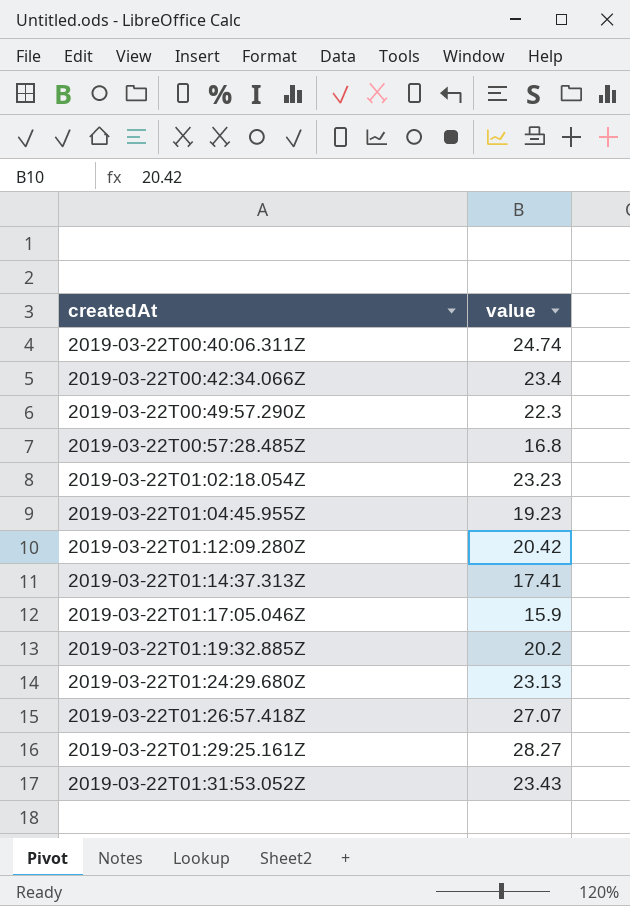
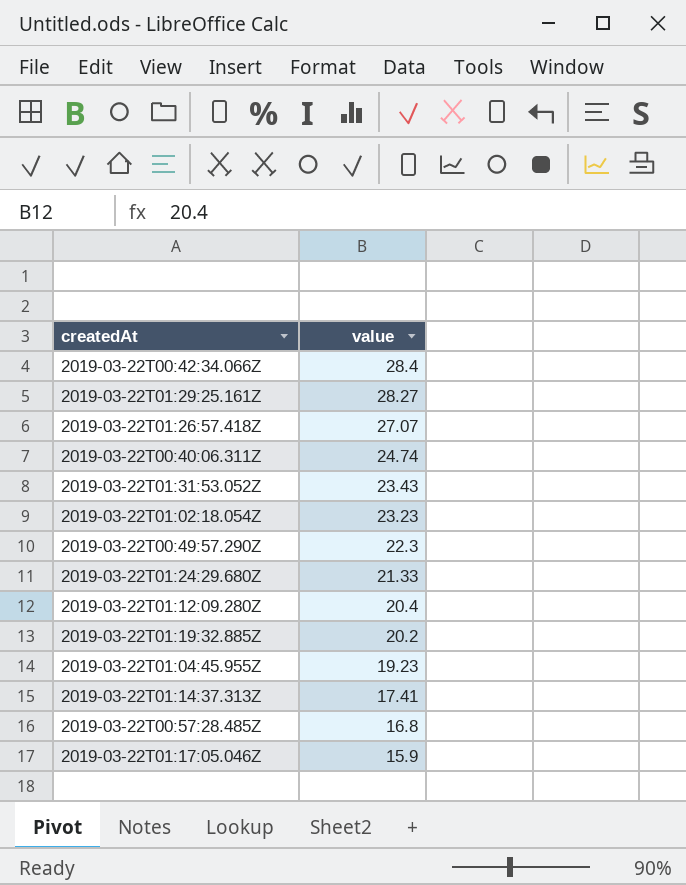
row order: createdAt ascending -> value descending
2019-03-22T00:42:34.066Z | value: 23.4 -> 28.4
2019-03-22T01:24:29.680Z | value: 23.13 -> 21.33
2019-03-22T01:12:09.280Z | value: 20.42 -> 20.4

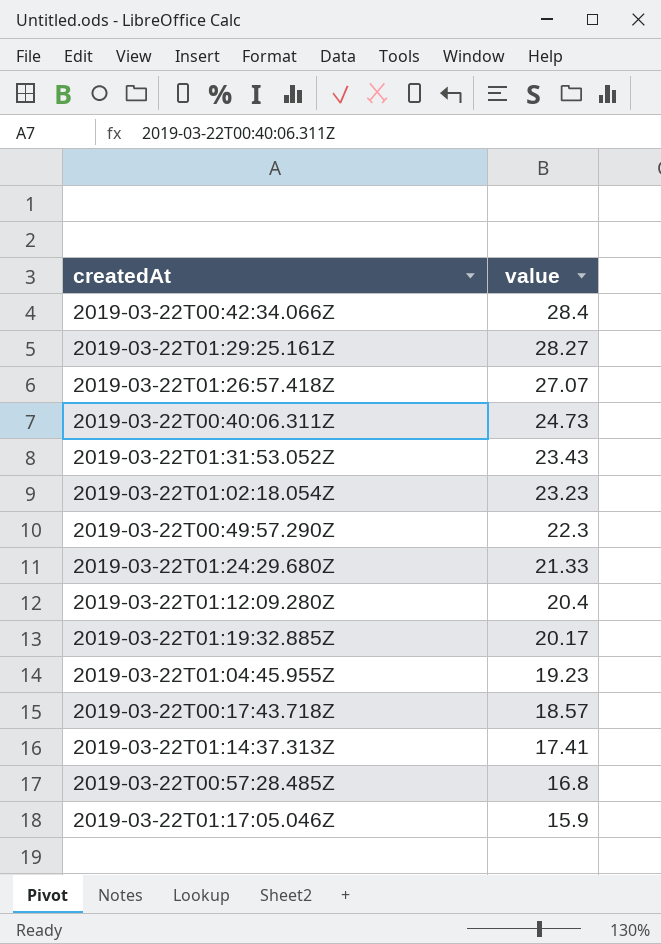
2019-03-22T00:40:06.311Z | value: 24.74 -> 24.73
2019-03-22T01:19:32.885Z | value: 20.2 -> 20.17
row 2019-03-22T00:17:43.718Z: none -> 18.57

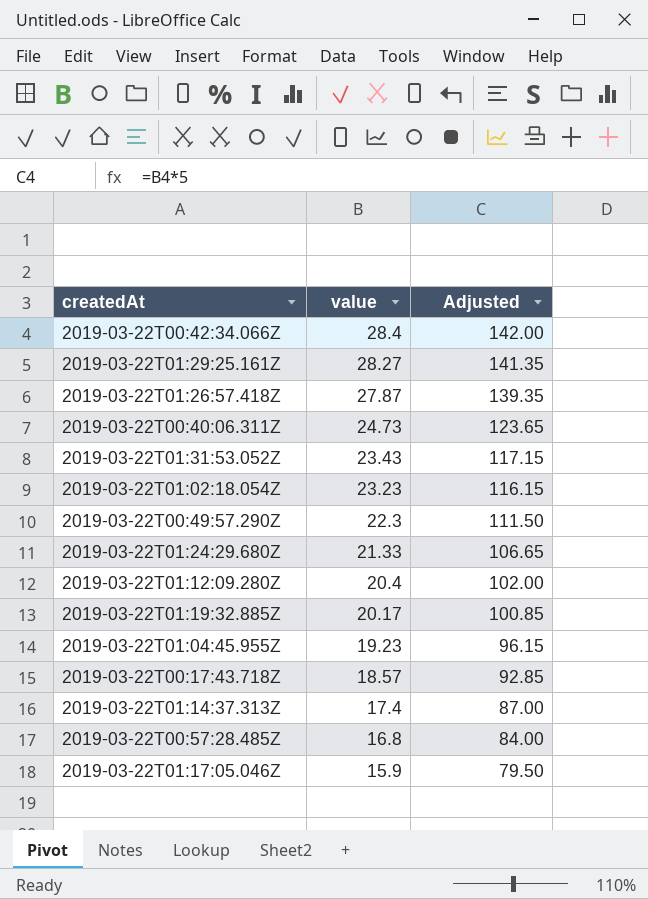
column Adjusted | formula: none -> [value] * 5
2019-03-22T01:26:57.418Z | value: 27.07 -> 27.87
2019-03-22T01:14:37.313Z | value: 17.41 -> 17.4

